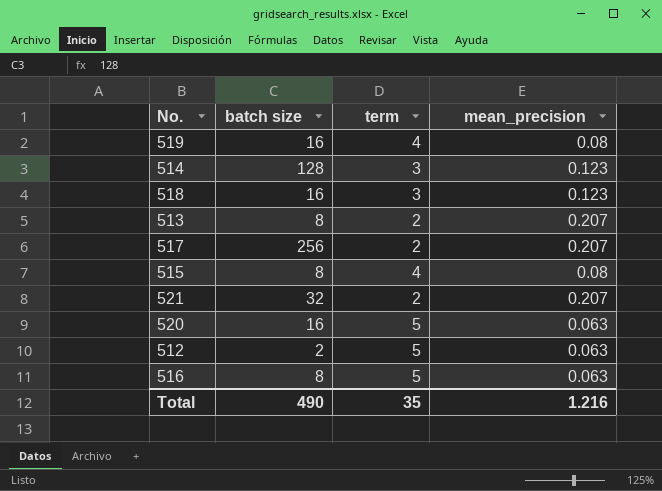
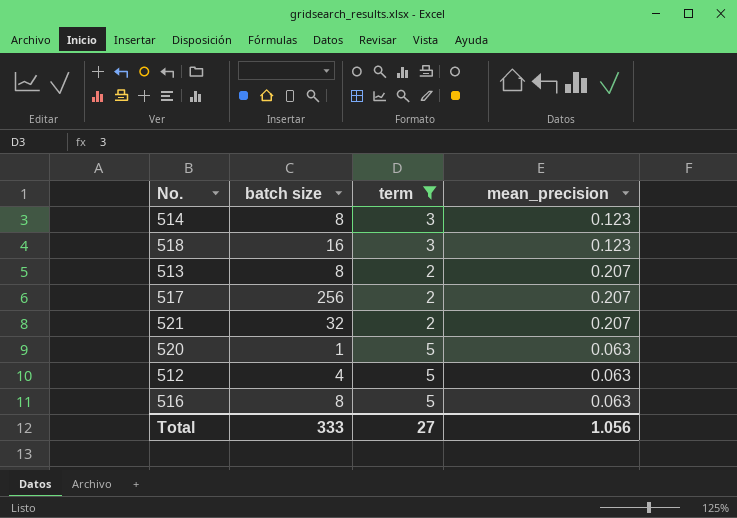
filter: none -> term != 4
514 | batch size: 128 -> 8
520 | batch size: 16 -> 1
512 | batch size: 2 -> 4
Total | batch size: 490 -> 333
Total | term: 35 -> 27
Total | mean_precision: 1.216 -> 1.056

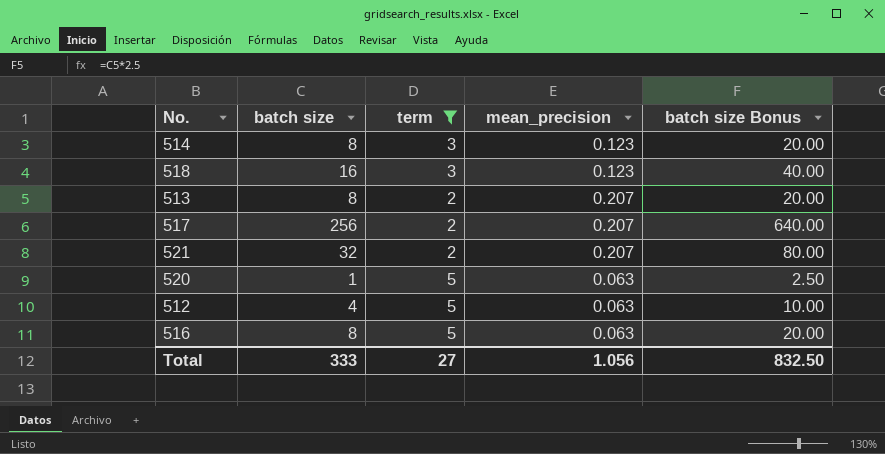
column batch size Bonus | formula: none -> [batch size] * 2.5

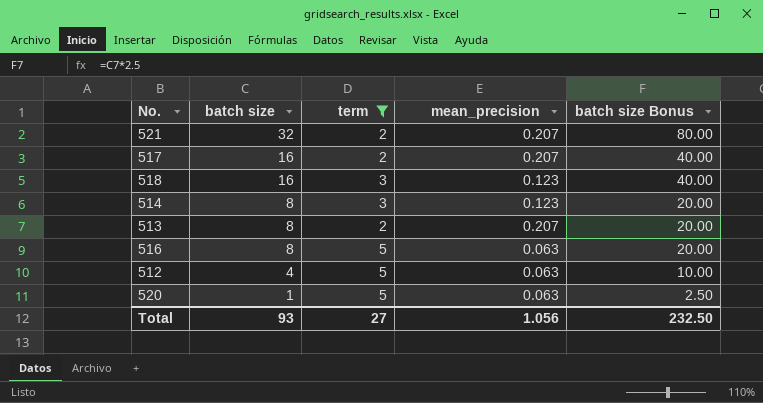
row order: none -> batch size descending
517 | batch size: 256 -> 16
517 | batch size Bonus: 640.00 -> 40.00
Total | batch size: 333 -> 93
Total | batch size Bonus: 832.50 -> 232.50

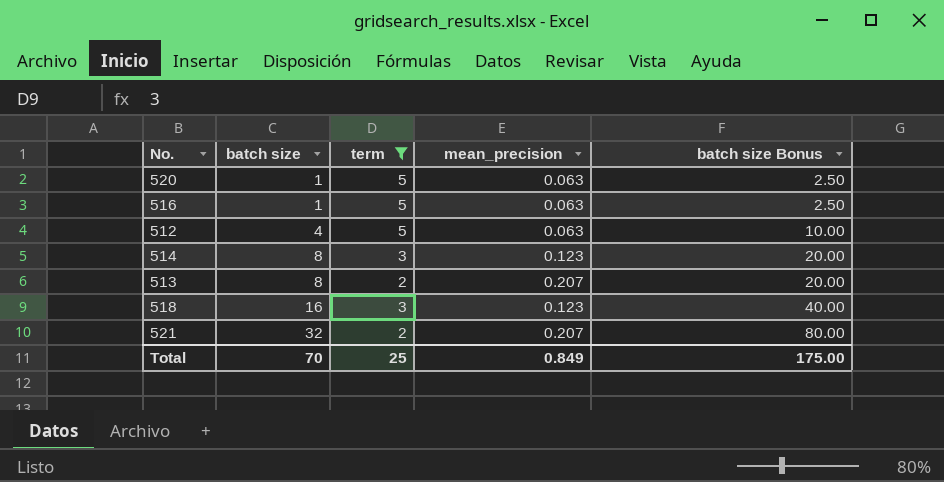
row order: batch size descending -> batch size ascending
row 517: 16 | 2 | 0.207 | 40.00 -> none
516 | batch size: 8 -> 1
516 | batch size Bonus: 20.00 -> 2.50
Total | batch size: 93 -> 70
Total | term: 27 -> 25
Total | mean_precision: 1.056 -> 0.849
Total | batch size Bonus: 232.50 -> 175.00

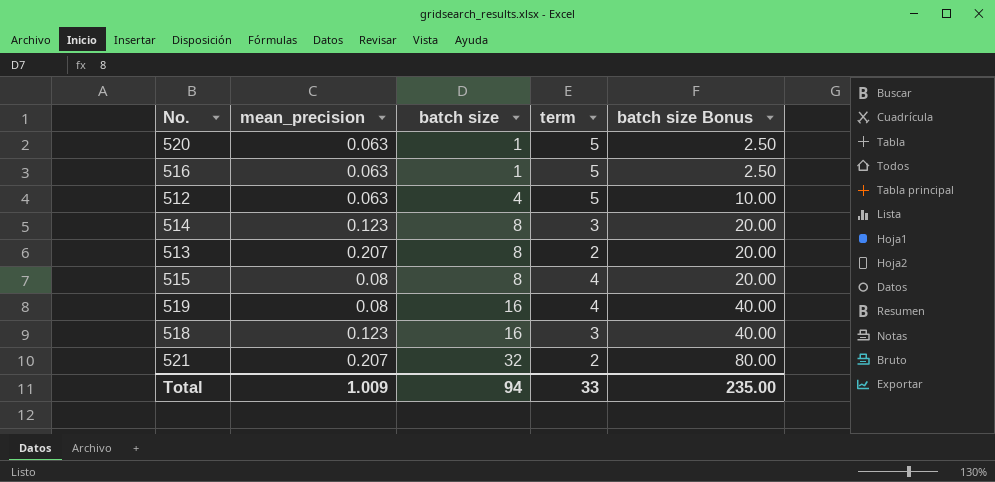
filter: term != 4 -> none
column mean_precision | position: 4 -> 2
Total | mean_precision: 0.849 -> 1.009
Total | batch size: 70 -> 94
Total | term: 25 -> 33
Total | batch size Bonus: 175.00 -> 235.00

